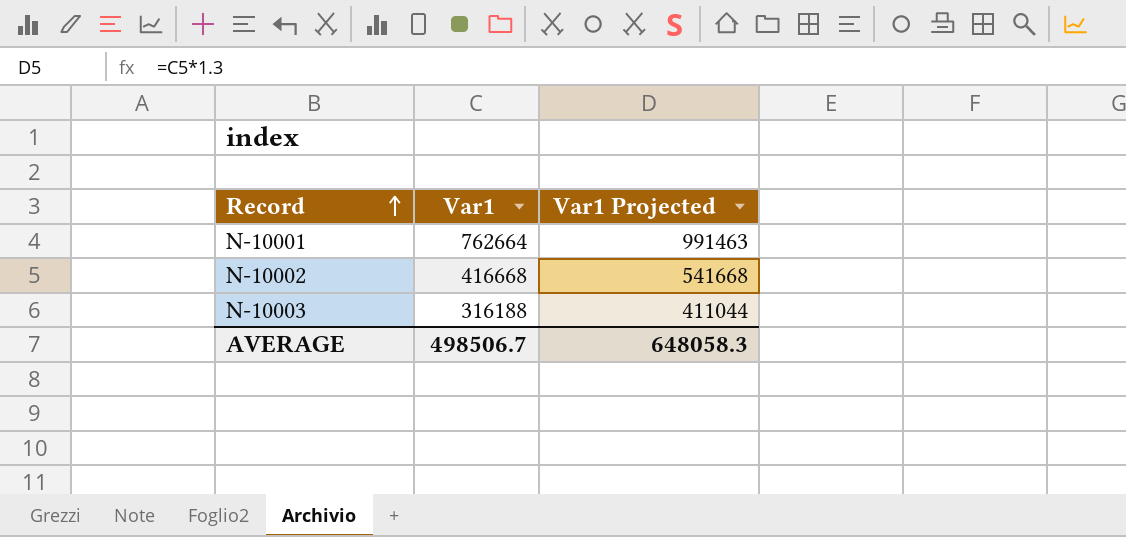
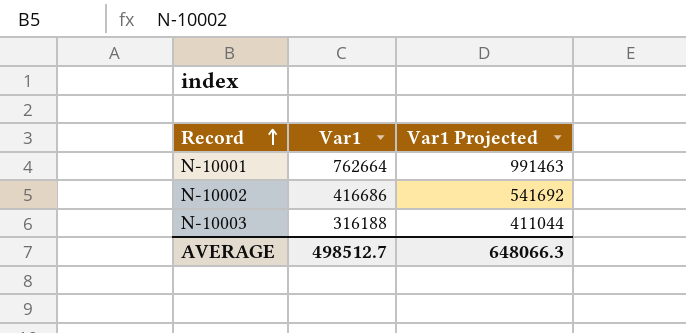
N-10002 | Var1: 416668 -> 416686
N-10002 | Var1 Projected: 541668 -> 541692
AVERAGE | Var1: 498506.7 -> 498512.7
AVERAGE | Var1 Projected: 648058.3 -> 648066.3

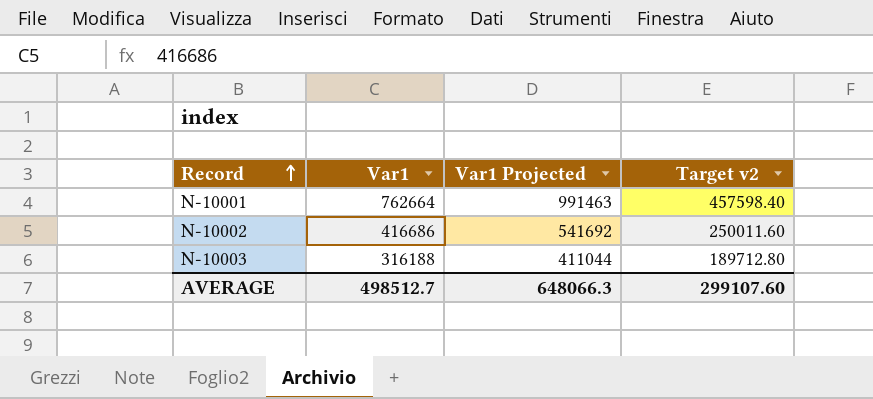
column Target v2 | formula: none -> [Var1] * 0.6

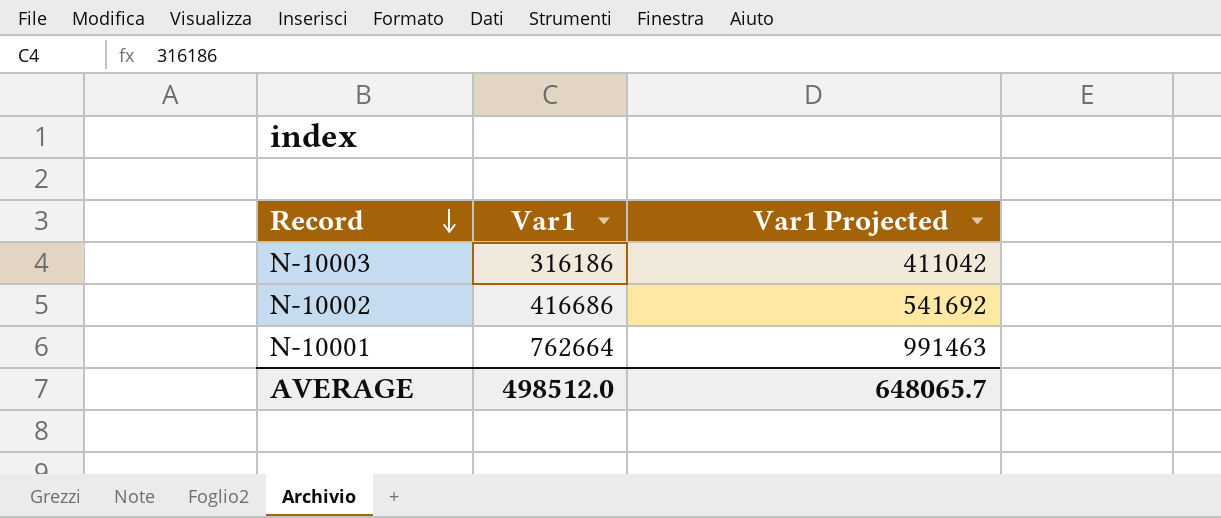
row order: Record ascending -> Record descending
column Target v2 | formula: [Var1] * 0.6 -> none
N-10003 | Var1: 316188 -> 316186
N-10003 | Var1 Projected: 411044 -> 411042
AVERAGE | Var1: 498512.7 -> 498512.0
AVERAGE | Var1 Projected: 648066.3 -> 648065.7

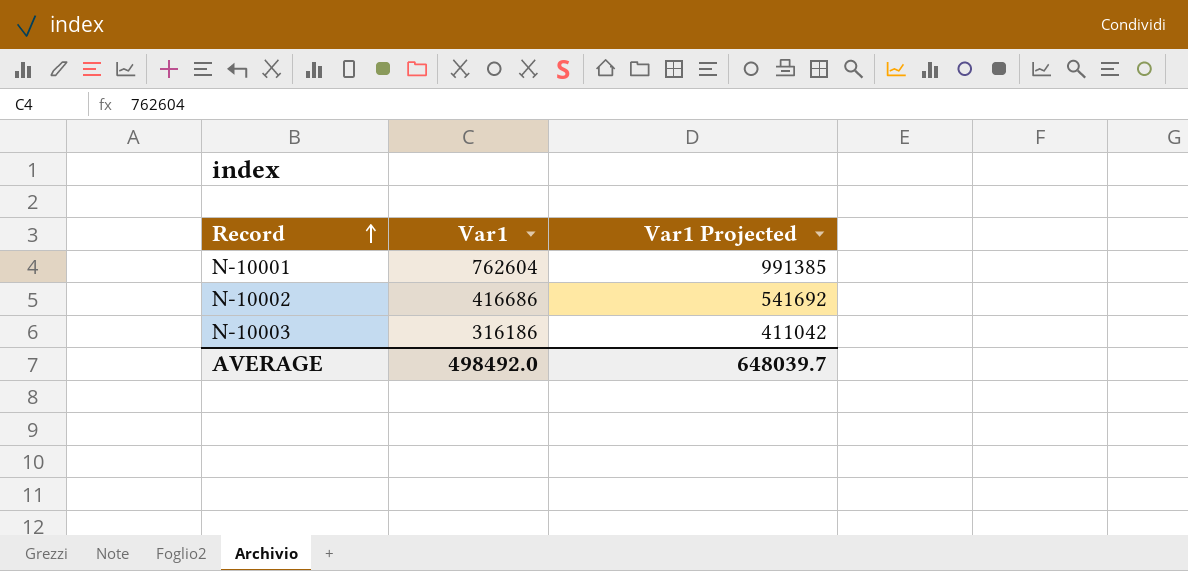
row order: Record descending -> Record ascending
N-10001 | Var1: 762664 -> 762604
N-10001 | Var1 Projected: 991463 -> 991385
AVERAGE | Var1: 498512.0 -> 498492.0
AVERAGE | Var1 Projected: 648065.7 -> 648039.7

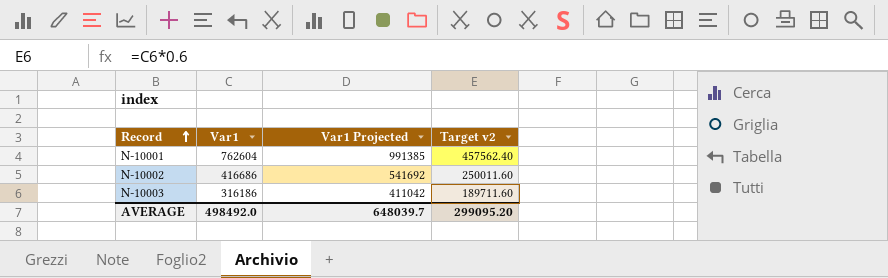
column Target v2 | formula: none -> [Var1] * 0.6

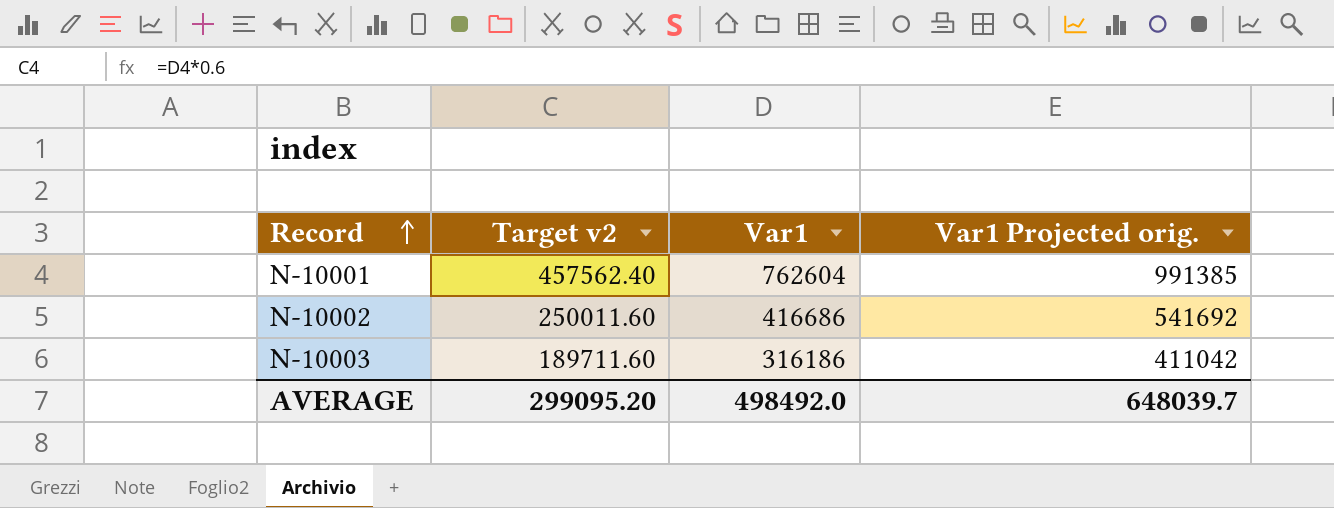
column Target v2 | position: 4 -> 2
column name: Var1 Projected -> Var1 Projected orig.

